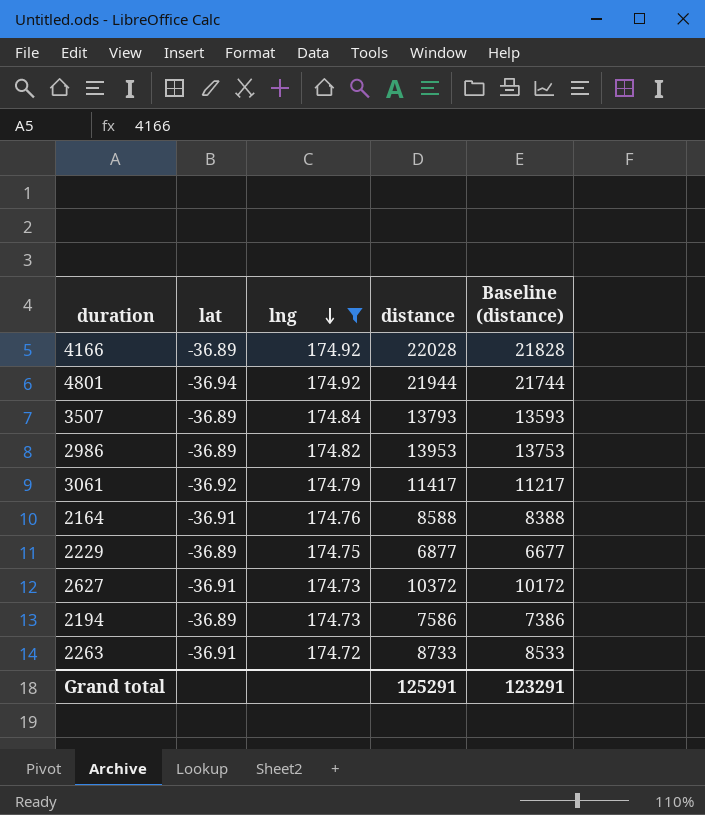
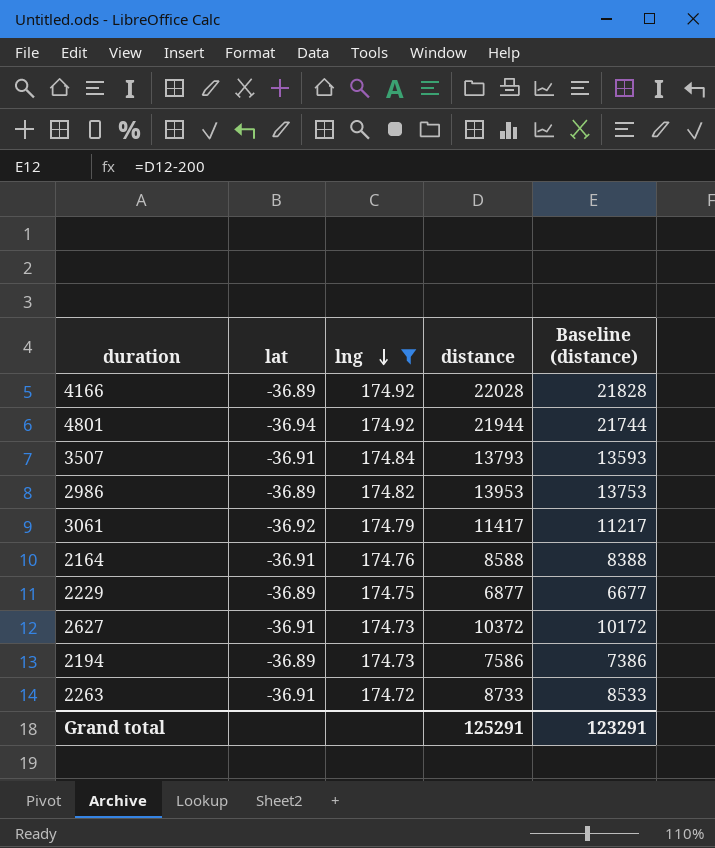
3507 | lat: -36.89 -> -36.91

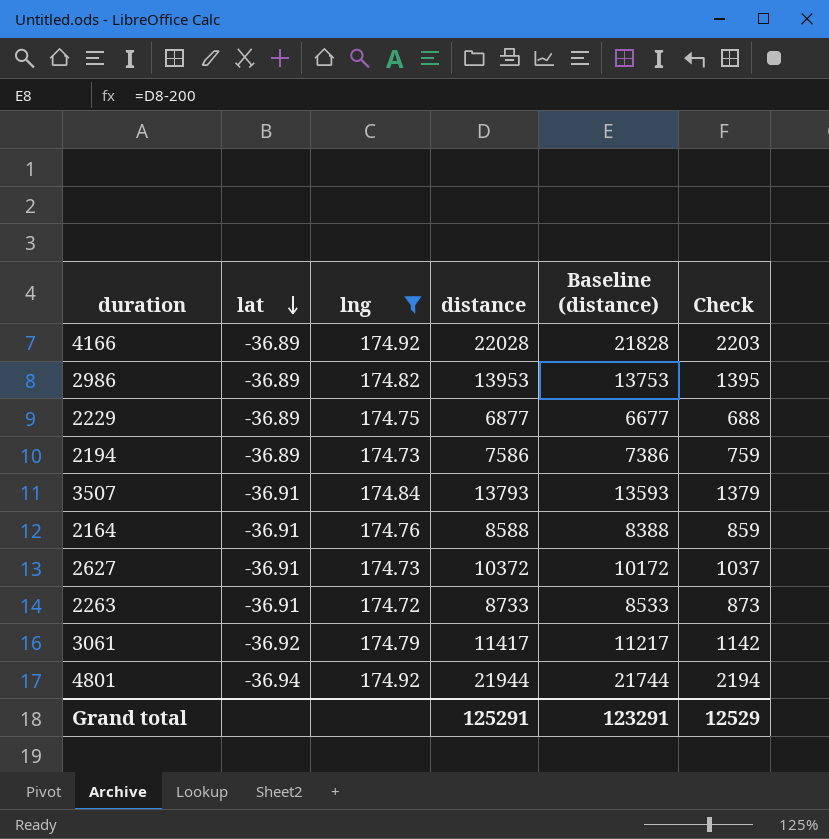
row order: lng descending -> lat descending
column Check | formula: none -> [distance] * 0.1

